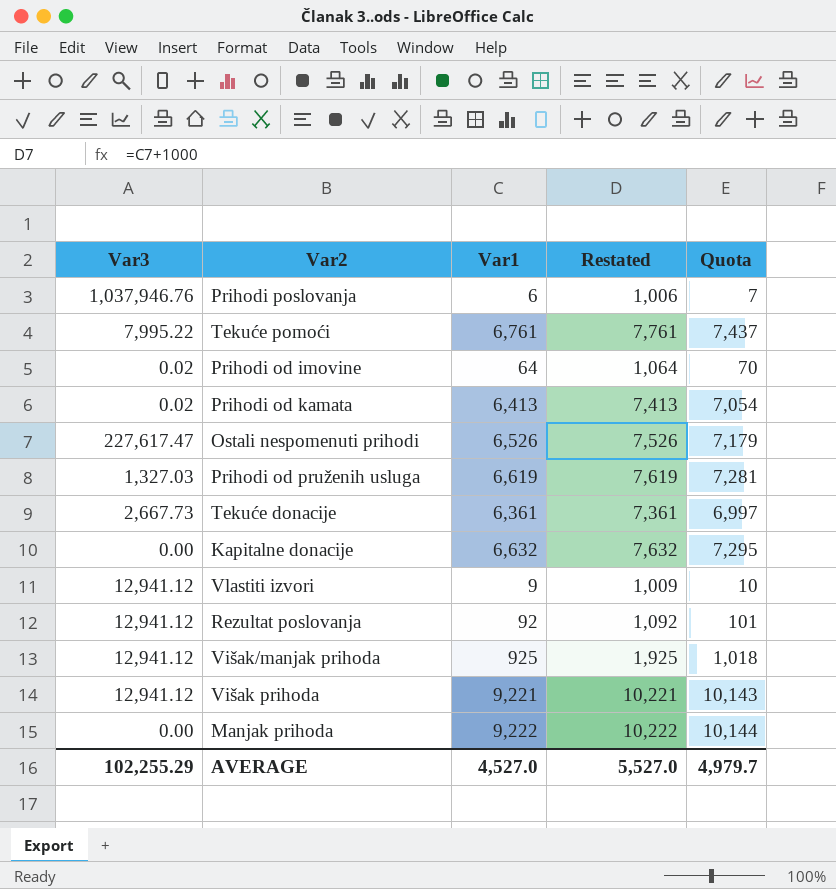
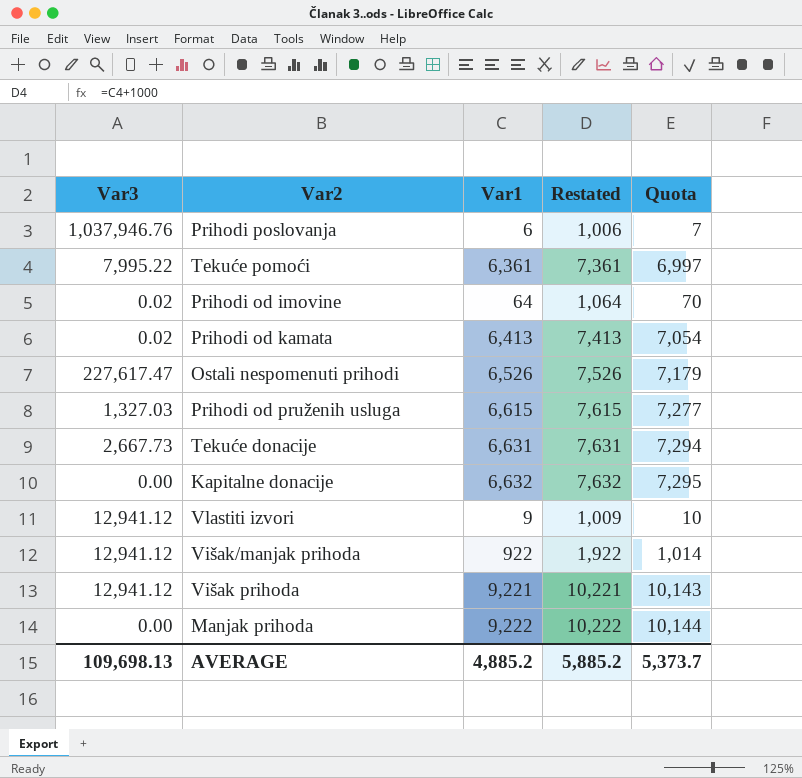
row Rezultat poslovanja: 12,941.12 | 92 | 1,092 | 101 -> none
Tekuće pomoći | Var1: 6,761 -> 6,361
Tekuće pomoći | Restated: 7,761 -> 7,361
Tekuće pomoći | Quota: 7,437 -> 6,997
Prihodi od pruženih usluga | Var1: 6,619 -> 6,615
Prihodi od pruženih usluga | Restated: 7,619 -> 7,615
Prihodi od pruženih usluga | Quota: 7,281 -> 7,277
Tekuće donacije | Var1: 6,361 -> 6,631
Tekuće donacije | Restated: 7,361 -> 7,631
Tekuće donacije | Quota: 6,997 -> 7,294
Višak/manjak prihoda | Var1: 925 -> 922
Višak/manjak prihoda | Restated: 1,925 -> 1,922
Višak/manjak prihoda | Quota: 1,018 -> 1,014
AVERAGE | Var3: 102,255.29 -> 109,698.13
AVERAGE | Var1: 4,527.0 -> 4,885.2
AVERAGE | Restated: 5,527.0 -> 5,885.2
AVERAGE | Quota: 4,979.7 -> 5,373.7

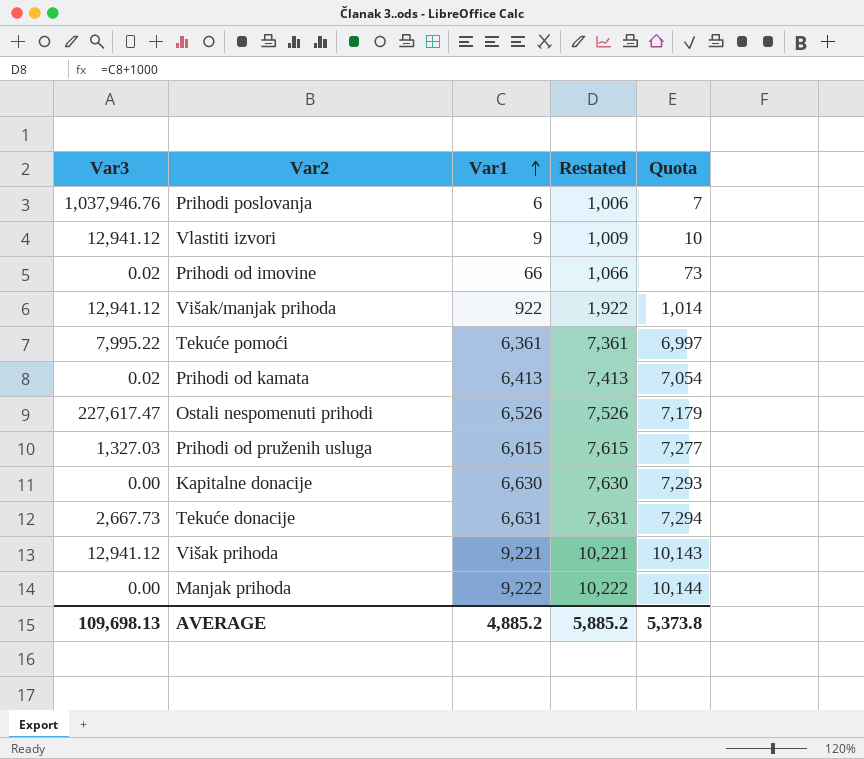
row order: none -> Var1 ascending
Prihodi od imovine | Var1: 64 -> 66
Prihodi od imovine | Restated: 1,064 -> 1,066
Prihodi od imovine | Quota: 70 -> 73
Kapitalne donacije | Var1: 6,632 -> 6,630
Kapitalne donacije | Restated: 7,632 -> 7,630
Kapitalne donacije | Quota: 7,295 -> 7,293
AVERAGE | Quota: 5,373.7 -> 5,373.8

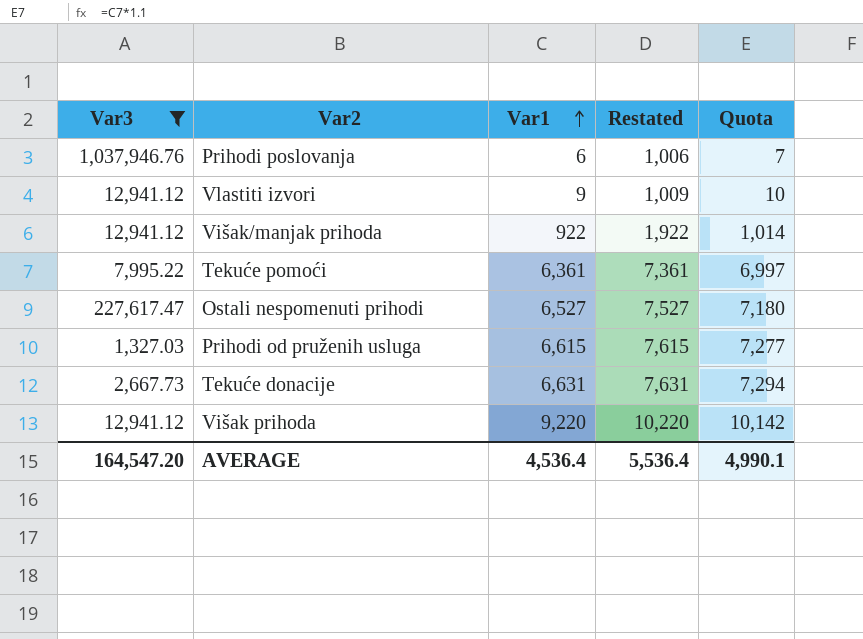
filter: none -> Var3 >= 1,327.03
Ostali nespomenuti prihodi | Var1: 6,526 -> 6,527
Ostali nespomenuti prihodi | Restated: 7,526 -> 7,527
Ostali nespomenuti prihodi | Quota: 7,179 -> 7,180
Višak prihoda | Var1: 9,221 -> 9,220
Višak prihoda | Restated: 10,221 -> 10,220
Višak prihoda | Quota: 10,143 -> 10,142
AVERAGE | Var3: 109,698.13 -> 164,547.20
AVERAGE | Var1: 4,885.2 -> 4,536.4
AVERAGE | Restated: 5,885.2 -> 5,536.4
AVERAGE | Quota: 5,373.8 -> 4,990.1

